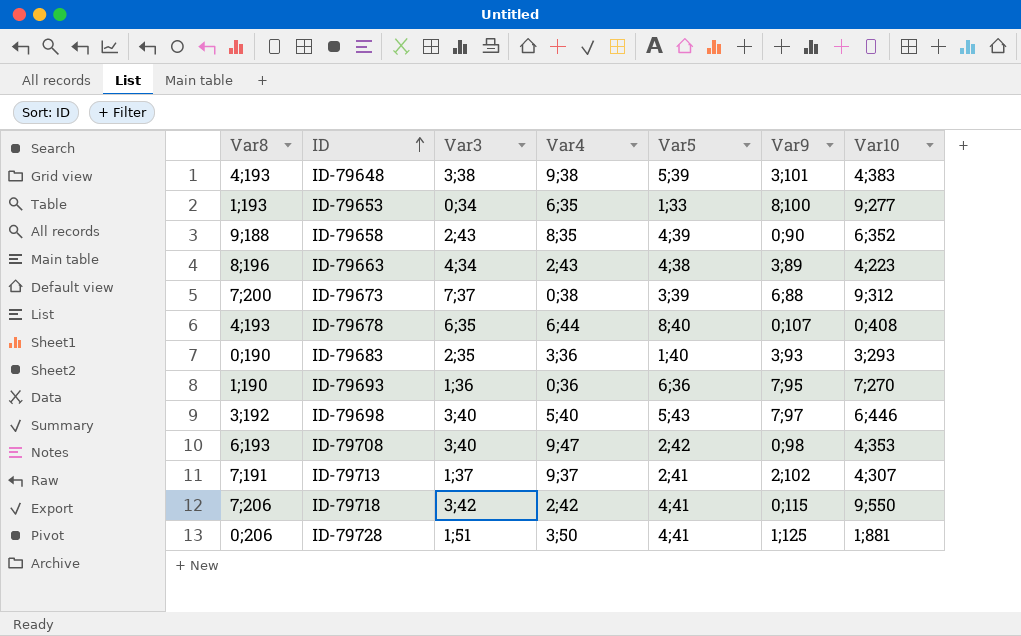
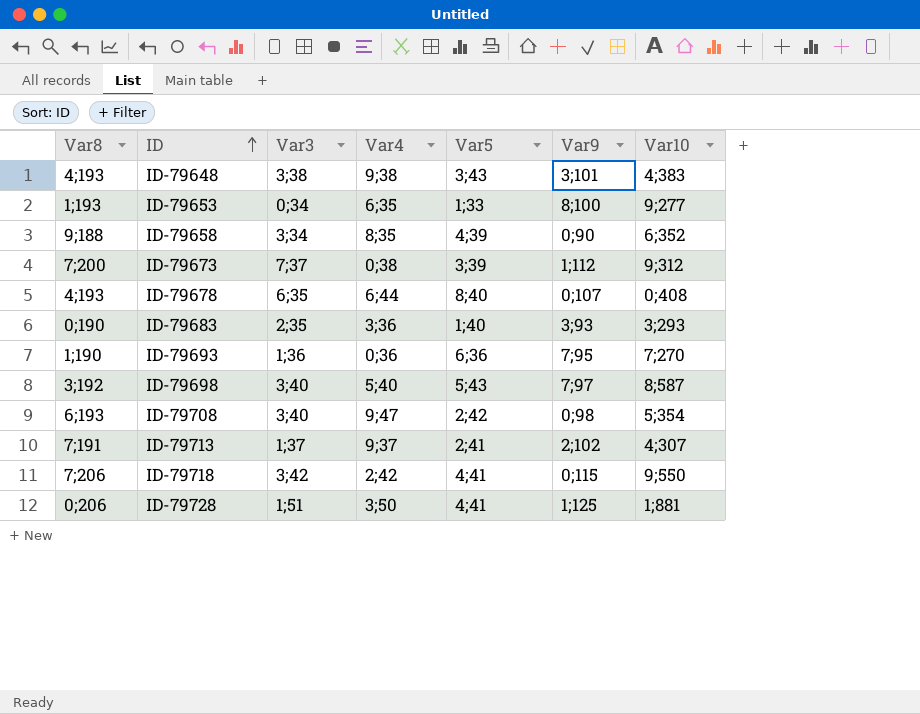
row ID-79663: 8;196 | 4;34 | 2;43 | 4;38 | 3;89 | 4;223 -> none
ID-79648 | Var5: 5;39 -> 3;43
ID-79658 | Var3: 2;43 -> 3;34
ID-79673 | Var9: 6;88 -> 1;112
ID-79698 | Var10: 6;446 -> 8;587
ID-79708 | Var10: 4;353 -> 5;354

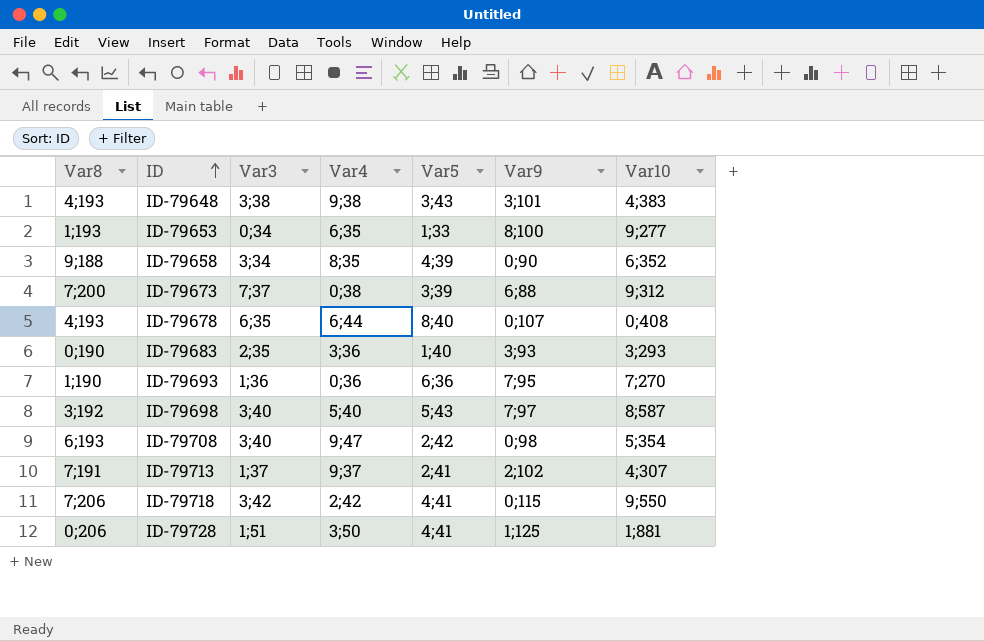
ID-79673 | Var9: 1;112 -> 6;88

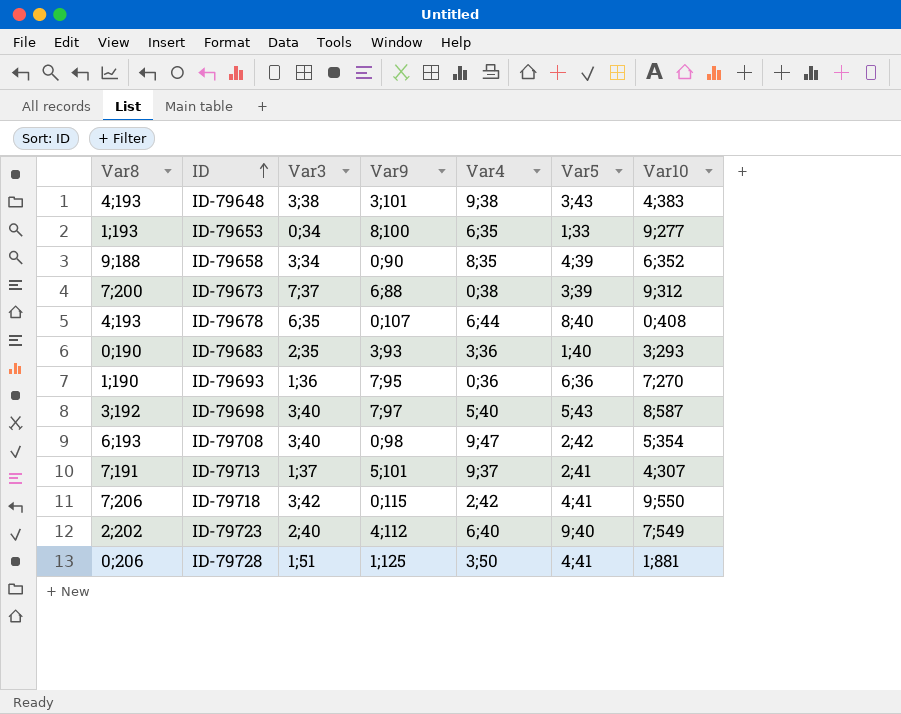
column Var9 | position: 6 -> 4
ID-79713 | Var9: 2;102 -> 5;101
row ID-79723: none -> 2;202 | 2;40 | 4;112 | 6;40 | 9;40 | 7;549

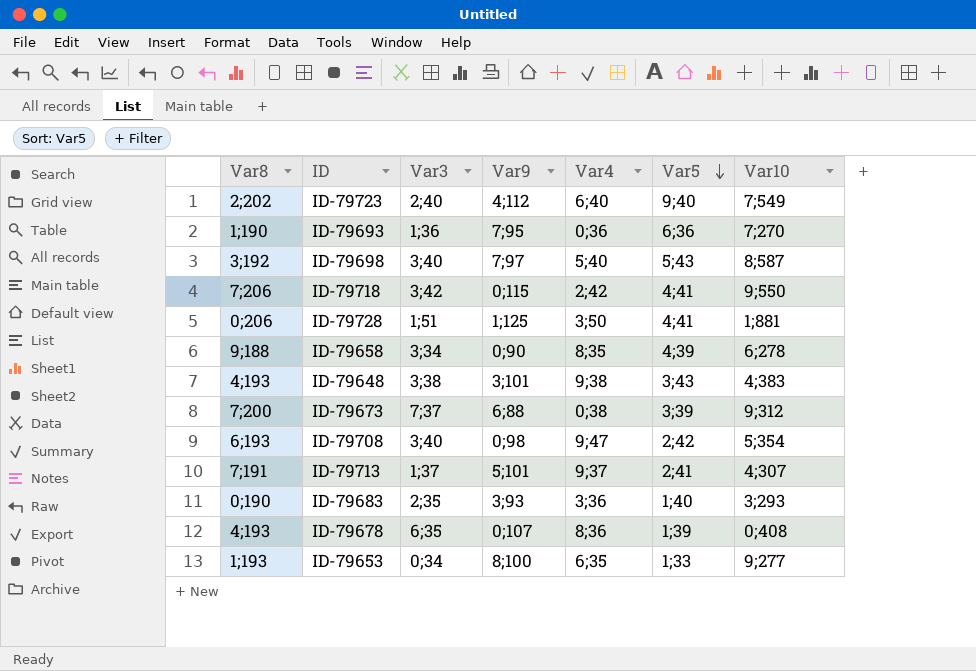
row order: ID ascending -> Var5 descending
ID-79658 | Var10: 6;352 -> 6;278
ID-79678 | Var4: 6;44 -> 8;36
ID-79678 | Var5: 8;40 -> 1;39

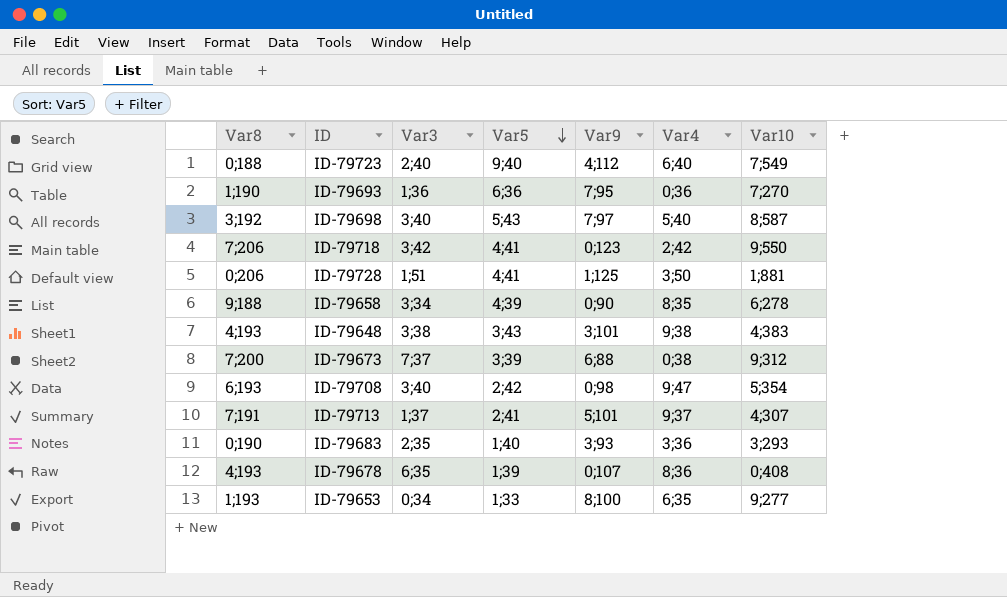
column Var5 | position: 6 -> 4
ID-79723 | Var8: 2;202 -> 0;188
ID-79718 | Var9: 0;115 -> 0;123

